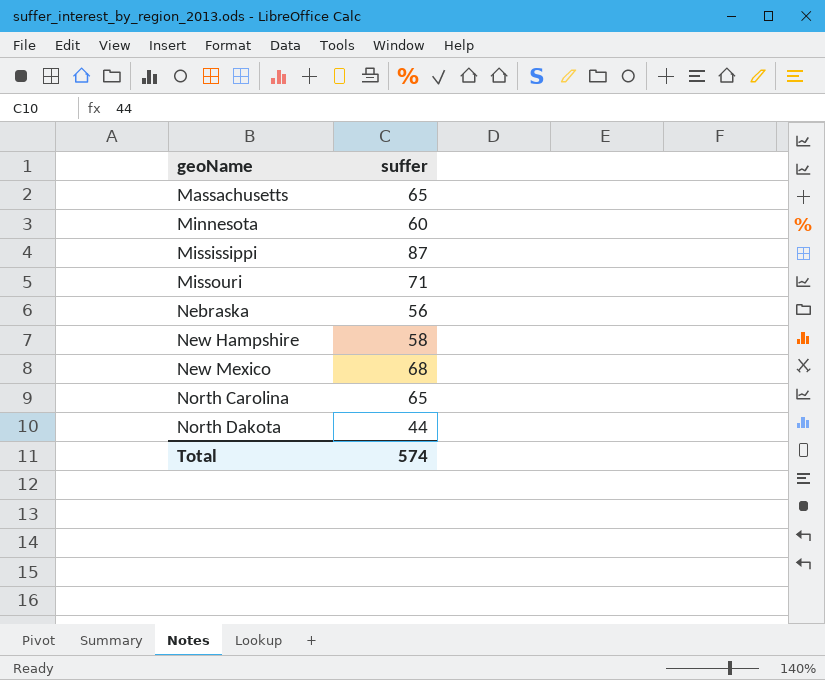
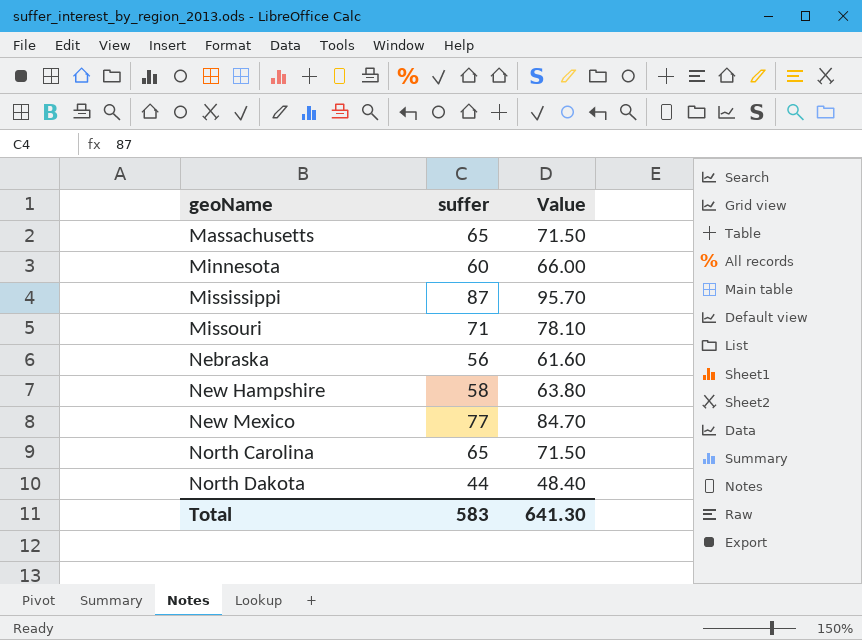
column Value | formula: none -> [suffer] * 1.1
New Mexico | suffer: 68 -> 77
Total | suffer: 574 -> 583

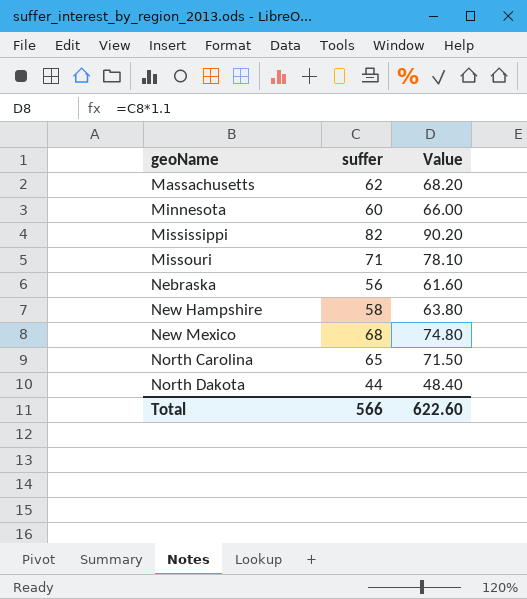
Massachusetts | suffer: 65 -> 62
Massachusetts | Value: 71.50 -> 68.20
Mississippi | suffer: 87 -> 82
Mississippi | Value: 95.70 -> 90.20
New Mexico | suffer: 77 -> 68
New Mexico | Value: 84.70 -> 74.80
Total | suffer: 583 -> 566
Total | Value: 641.30 -> 622.60

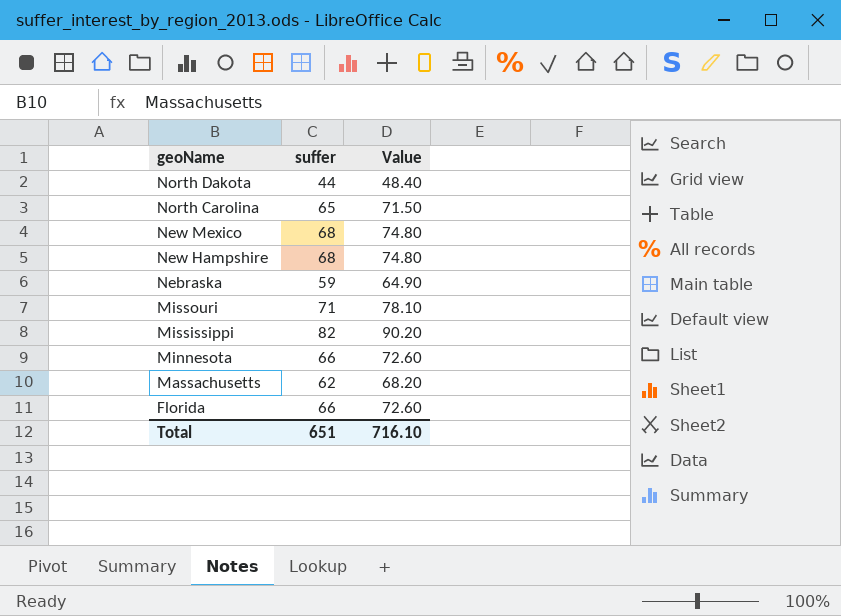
row order: geoName ascending -> geoName descending
New Hampshire | suffer: 58 -> 68
New Hampshire | Value: 63.80 -> 74.80
Nebraska | suffer: 56 -> 59
Nebraska | Value: 61.60 -> 64.90
Minnesota | suffer: 60 -> 66
Minnesota | Value: 66.00 -> 72.60
row Florida: none -> 66 | 72.60
Total | suffer: 566 -> 651
Total | Value: 622.60 -> 716.10

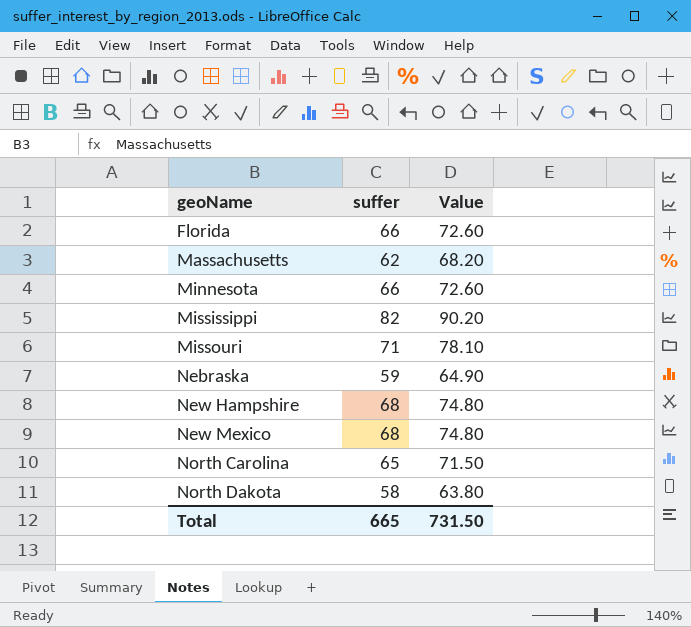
row order: geoName descending -> geoName ascending
North Dakota | suffer: 44 -> 58
North Dakota | Value: 48.40 -> 63.80
Total | suffer: 651 -> 665
Total | Value: 716.10 -> 731.50

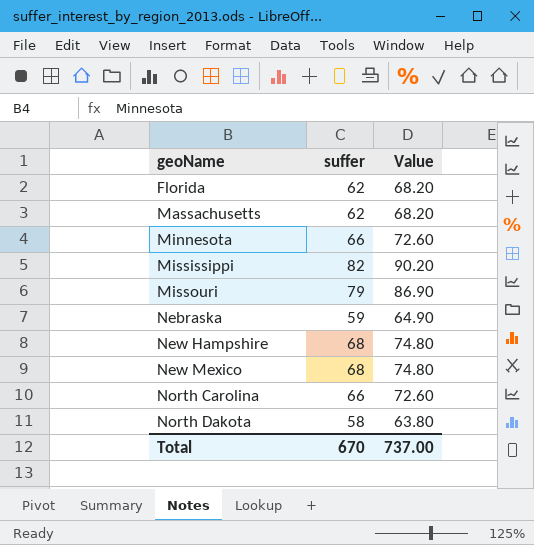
Florida | suffer: 66 -> 62
Florida | Value: 72.60 -> 68.20
Missouri | suffer: 71 -> 79
Missouri | Value: 78.10 -> 86.90
North Carolina | suffer: 65 -> 66
North Carolina | Value: 71.50 -> 72.60
Total | suffer: 665 -> 670
Total | Value: 731.50 -> 737.00

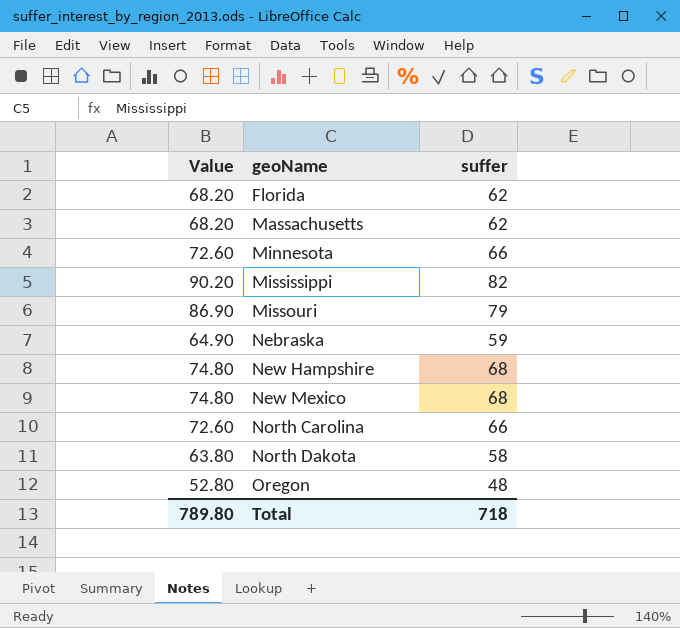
column Value | position: 3 -> 1
row Oregon: none -> 52.80 | 48
Total | Value: 737.00 -> 789.80
Total | suffer: 670 -> 718

